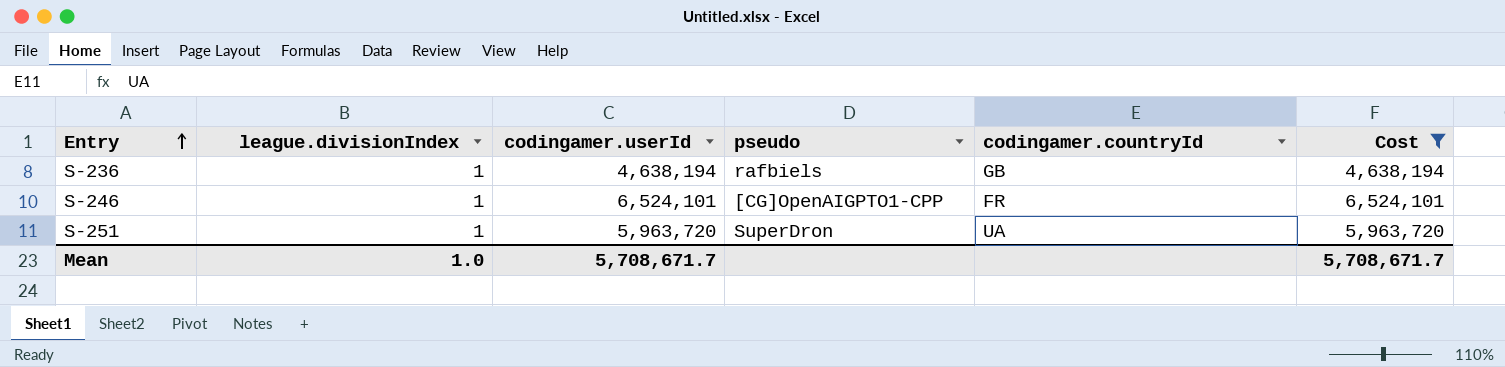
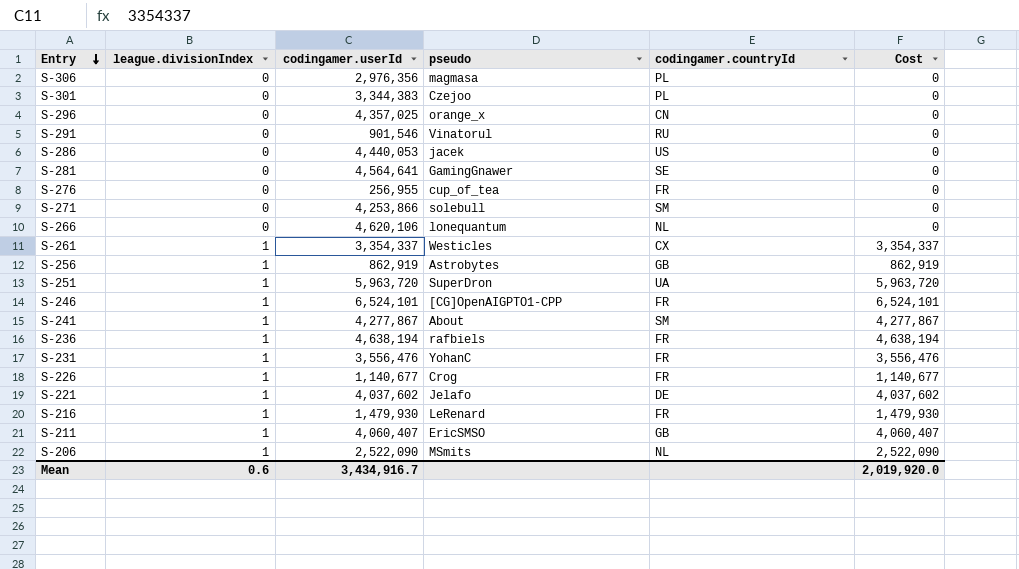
filter: Cost >= 4,638,194 -> none
row order: Entry ascending -> Entry descending
S-236 | codingamer.countryId: GB -> FR
Mean | league.divisionIndex: 1.0 -> 0.6
Mean | codingamer.userId: 5,708,671.7 -> 3,434,916.7
Mean | Cost: 5,708,671.7 -> 2,019,920.0

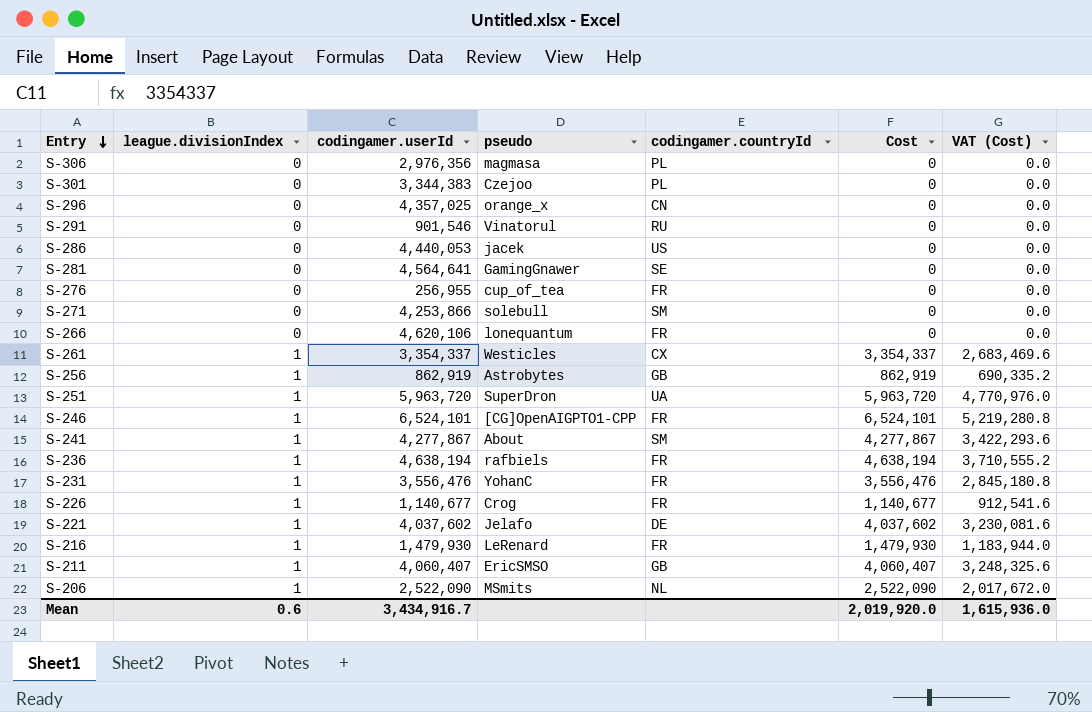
column VAT (Cost) | formula: none -> [Cost] * 0.8
S-266 | codingamer.countryId: NL -> FR

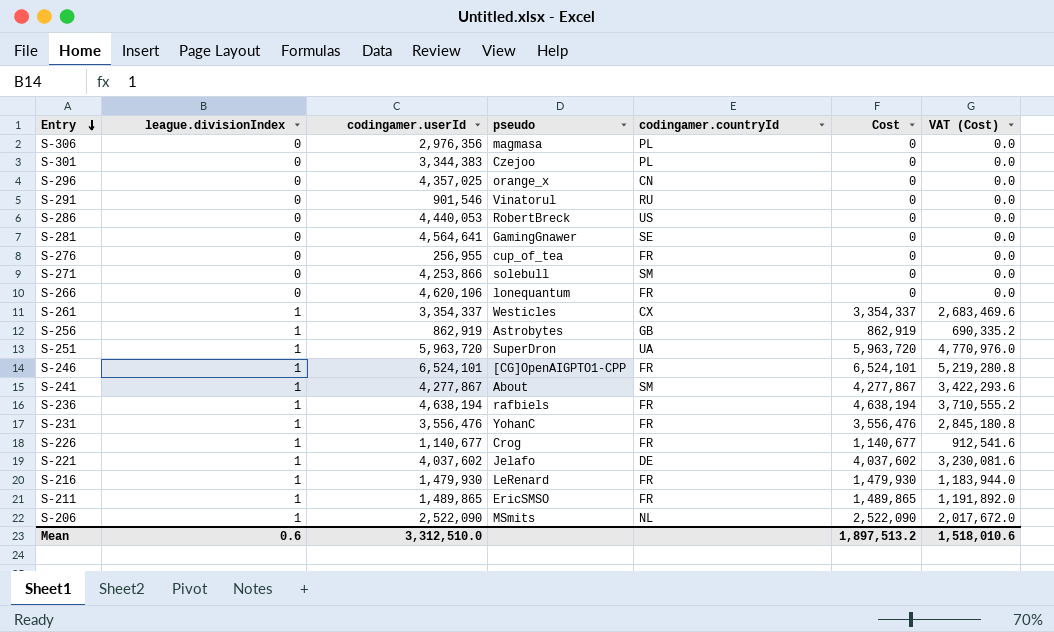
S-286 | pseudo: jacek -> RobertBreck
S-211 | codingamer.userId: 4,060,407 -> 1,489,865
S-211 | codingamer.countryId: GB -> FR
S-211 | Cost: 4,060,407 -> 1,489,865
S-211 | VAT (Cost): 3,248,325.6 -> 1,191,892.0
Mean | codingamer.userId: 3,434,916.7 -> 3,312,510.0
Mean | Cost: 2,019,920.0 -> 1,897,513.2
Mean | VAT (Cost): 1,615,936.0 -> 1,518,010.6

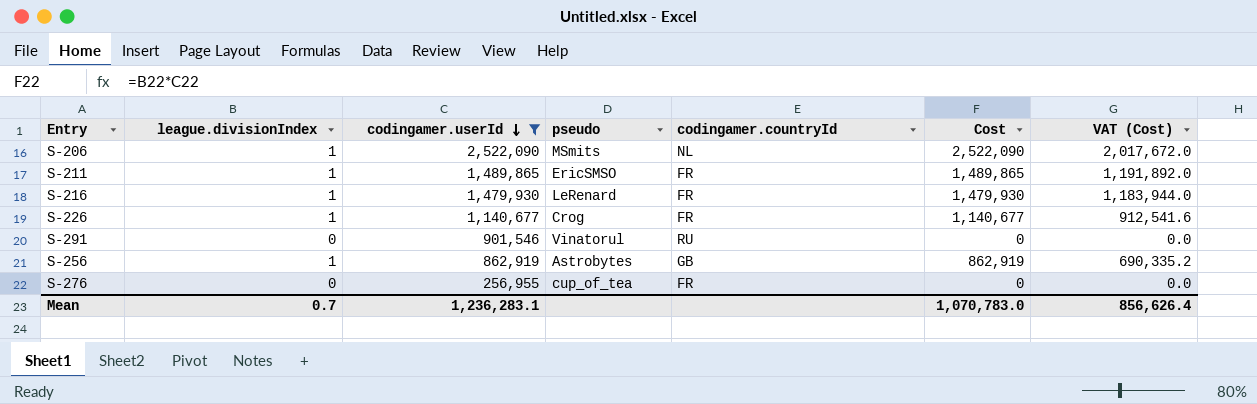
filter: none -> codingamer.userId <= 2,522,090
row order: Entry descending -> codingamer.userId descending
Mean | league.divisionIndex: 0.6 -> 0.7
Mean | codingamer.userId: 3,312,510.0 -> 1,236,283.1
Mean | Cost: 1,897,513.2 -> 1,070,783.0
Mean | VAT (Cost): 1,518,010.6 -> 856,626.4

